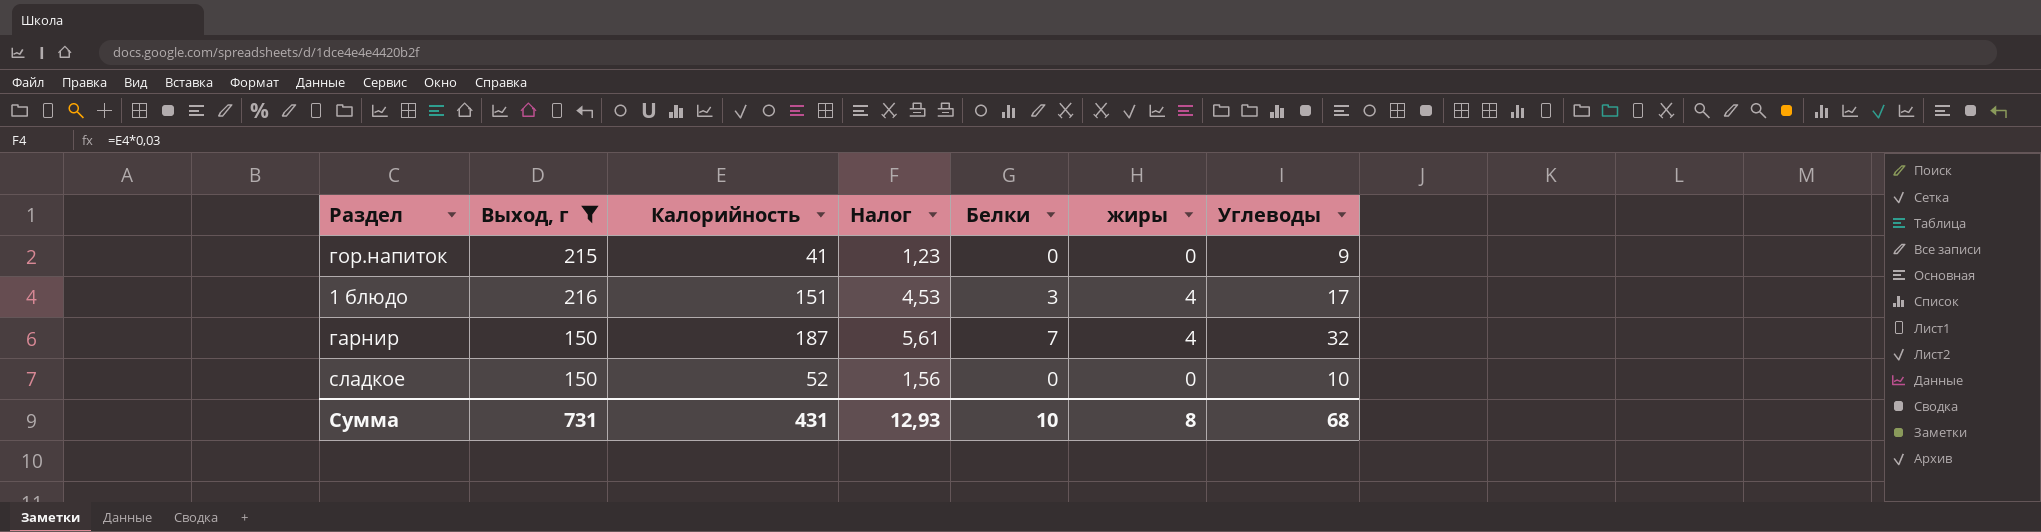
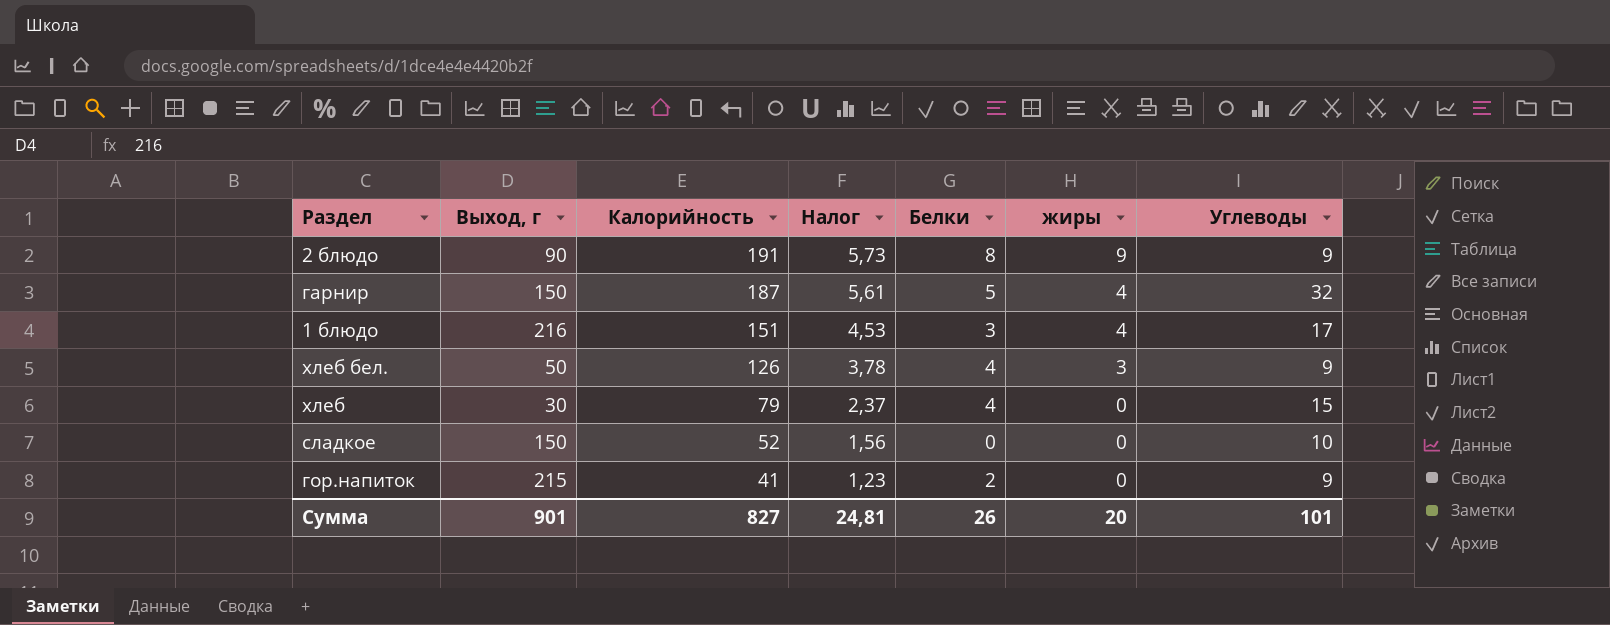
filter: Выход, г >= 150 -> none
row order: none -> Калорийность descending
гарнир | Белки: 7 -> 5
гор.напиток | Белки: 0 -> 2
Сумма | Выход, г: 731 -> 901
Сумма | Калорийность: 431 -> 827
Сумма | Налог: 12,93 -> 24,81
Сумма | Белки: 10 -> 26
Сумма | жиры: 8 -> 20
Сумма | Углеводы: 68 -> 101

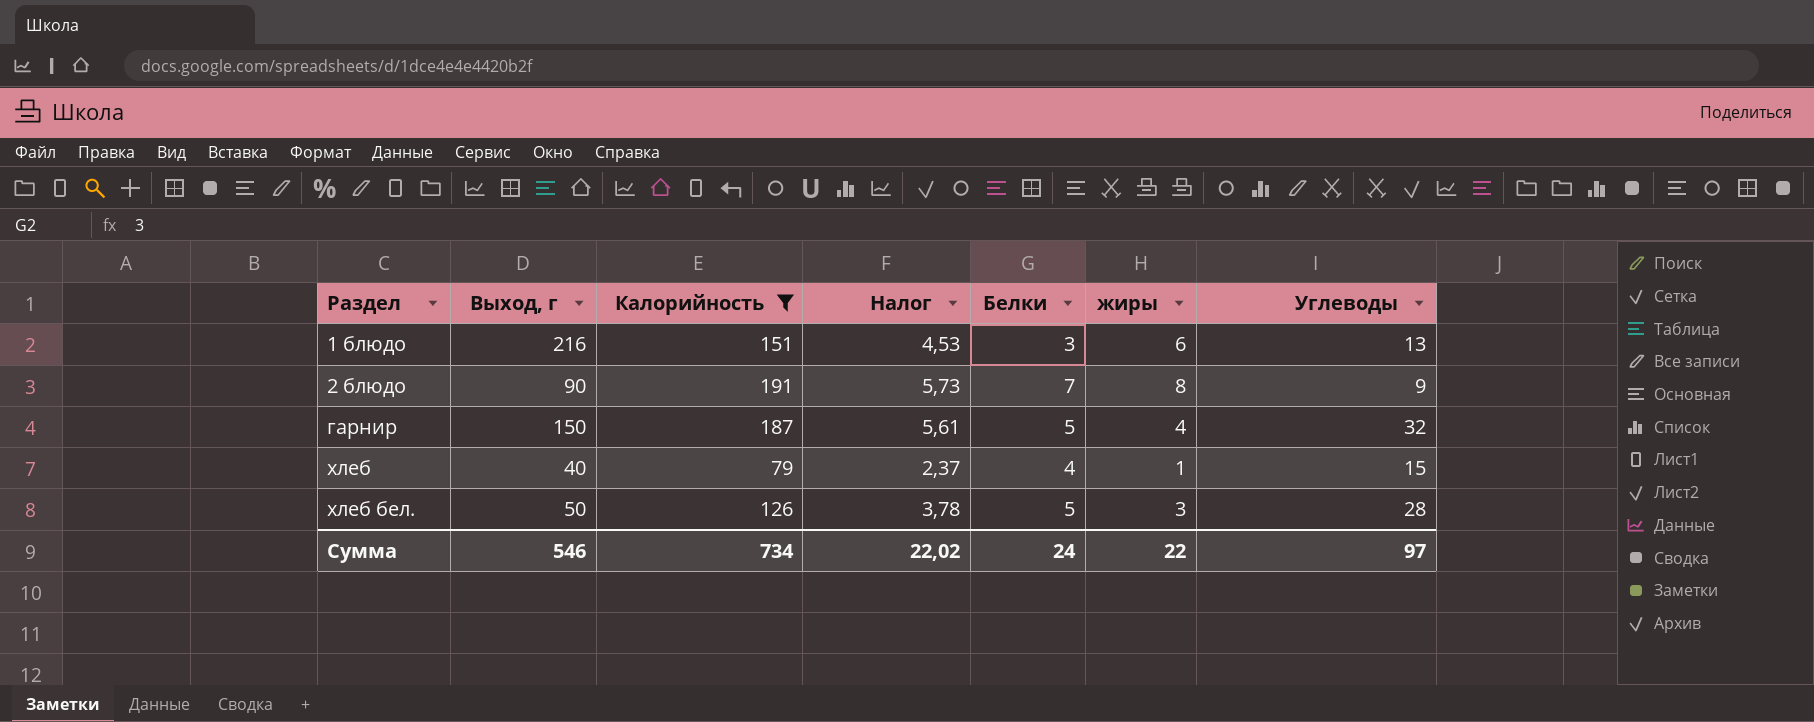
filter: none -> Калорийность >= 79
row order: Калорийность descending -> Раздел ascending
1 блюдо | жиры: 4 -> 6
1 блюдо | Углеводы: 17 -> 13
2 блюдо | Белки: 8 -> 7
2 блюдо | жиры: 9 -> 8
хлеб | Выход, г: 30 -> 40
хлеб | жиры: 0 -> 1
хлеб бел. | Белки: 4 -> 5
хлеб бел. | Углеводы: 9 -> 28
Сумма | Выход, г: 901 -> 546
Сумма | Калорийность: 827 -> 734
Сумма | Налог: 24,81 -> 22,02
Сумма | Белки: 26 -> 24
Сумма | жиры: 20 -> 22
Сумма | Углеводы: 101 -> 97

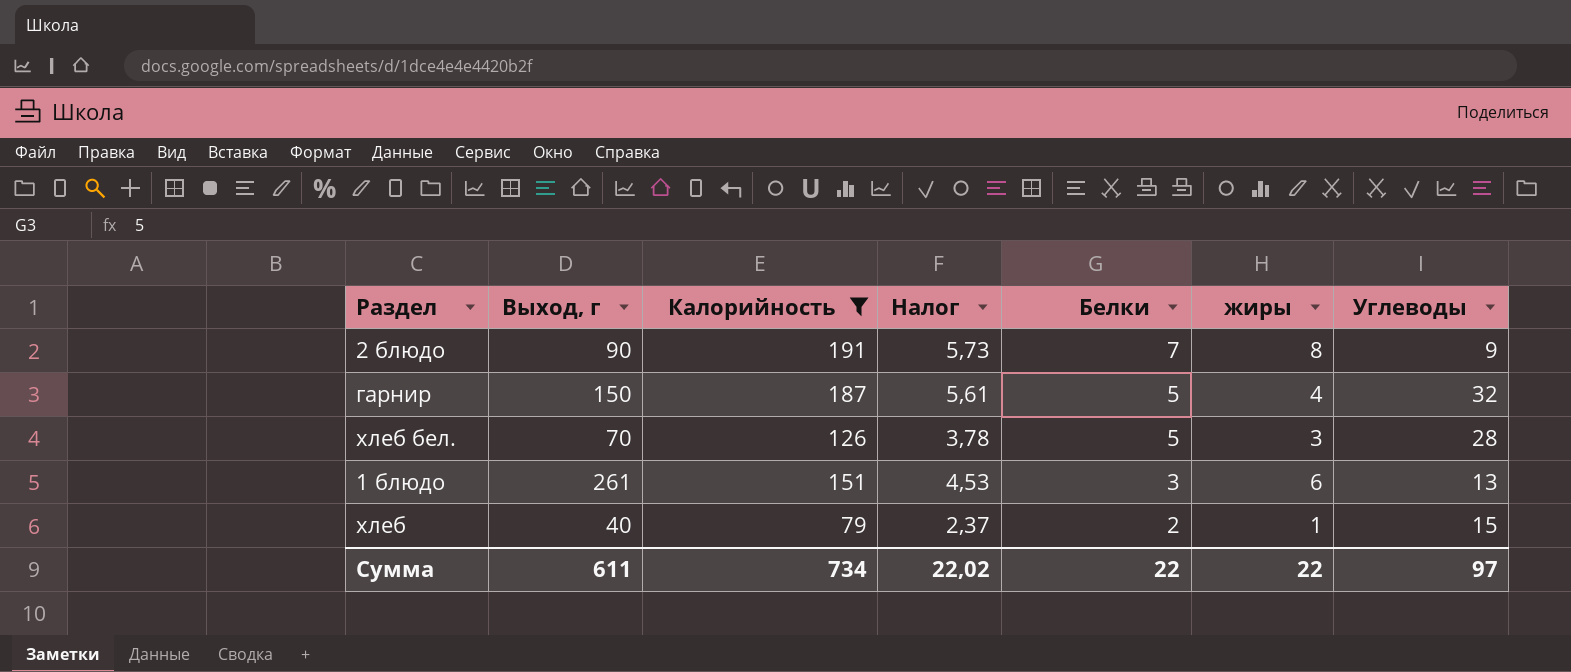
row order: Раздел ascending -> Белки descending
хлеб бел. | Выход, г: 50 -> 70
1 блюдо | Выход, г: 216 -> 261
хлеб | Белки: 4 -> 2
Сумма | Выход, г: 546 -> 611
Сумма | Белки: 24 -> 22

